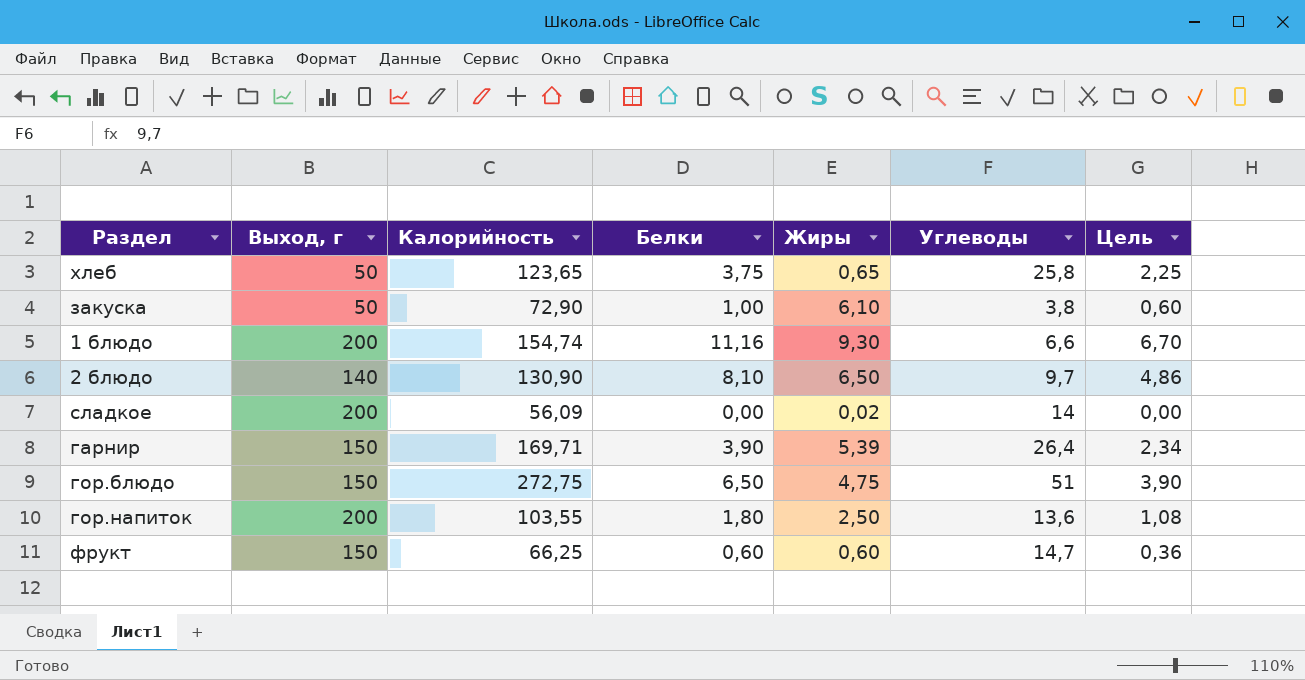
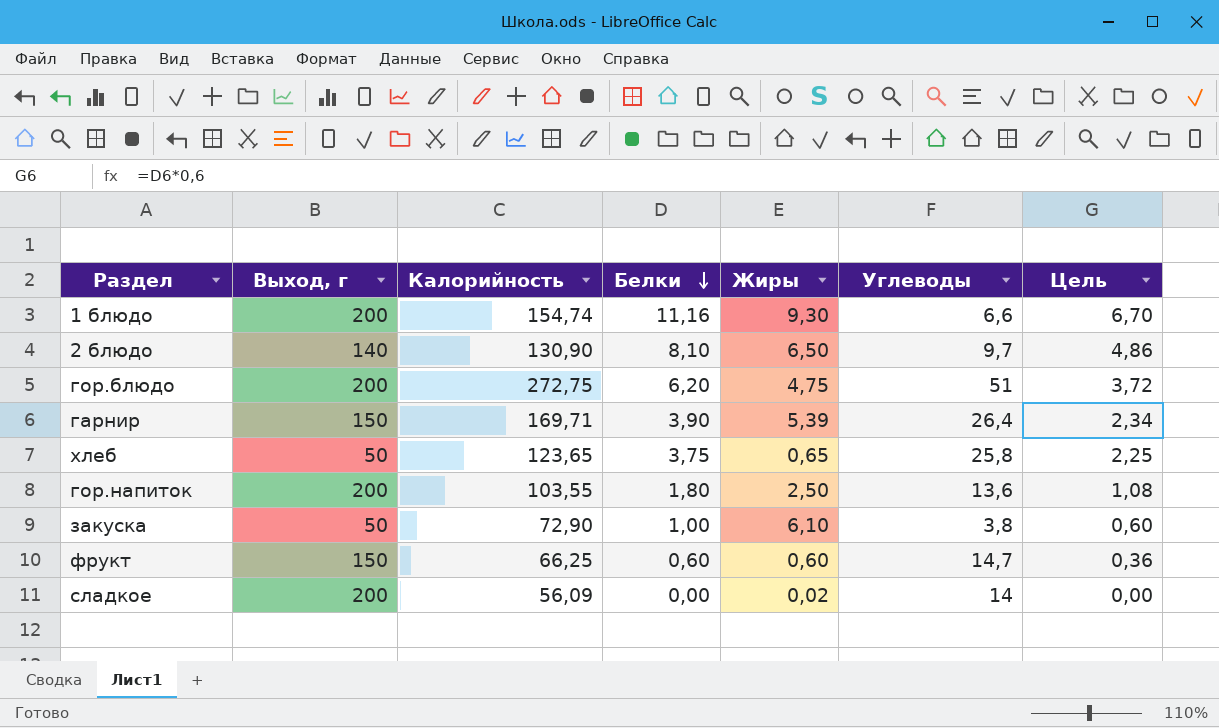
row order: none -> Белки descending
гор.блюдо | Выход, г: 150 -> 200
гор.блюдо | Белки: 6,50 -> 6,20
гор.блюдо | Цель: 3,90 -> 3,72

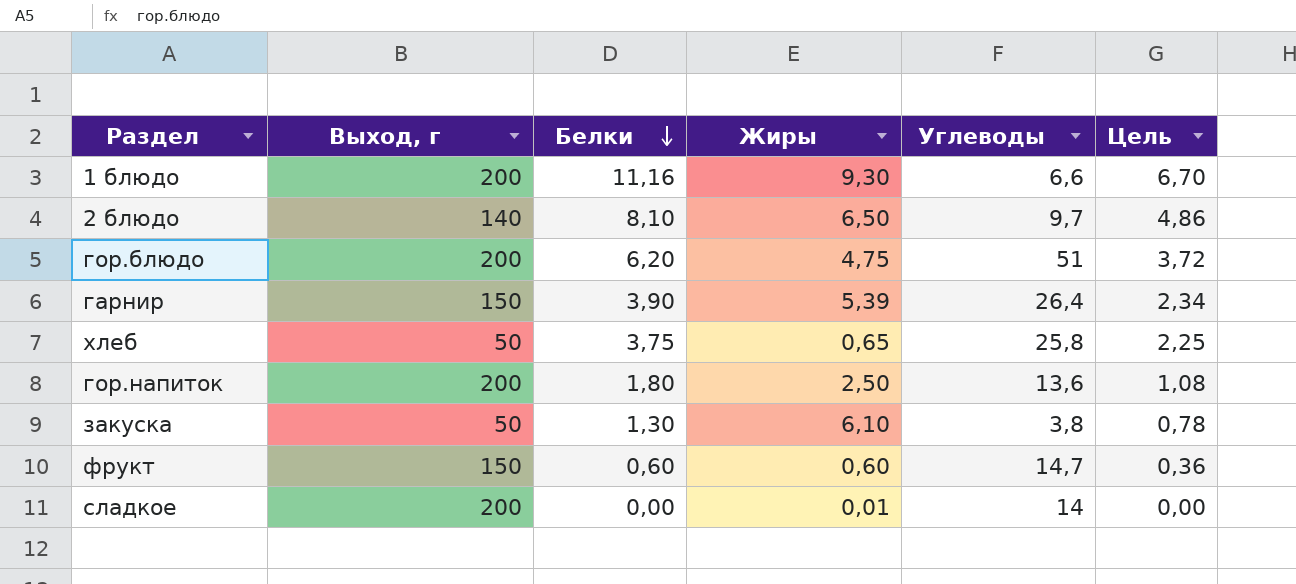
column Калорийность | position: 3 -> none
закуска | Белки: 1,00 -> 1,30
закуска | Цель: 0,60 -> 0,78
сладкое | Жиры: 0,02 -> 0,01

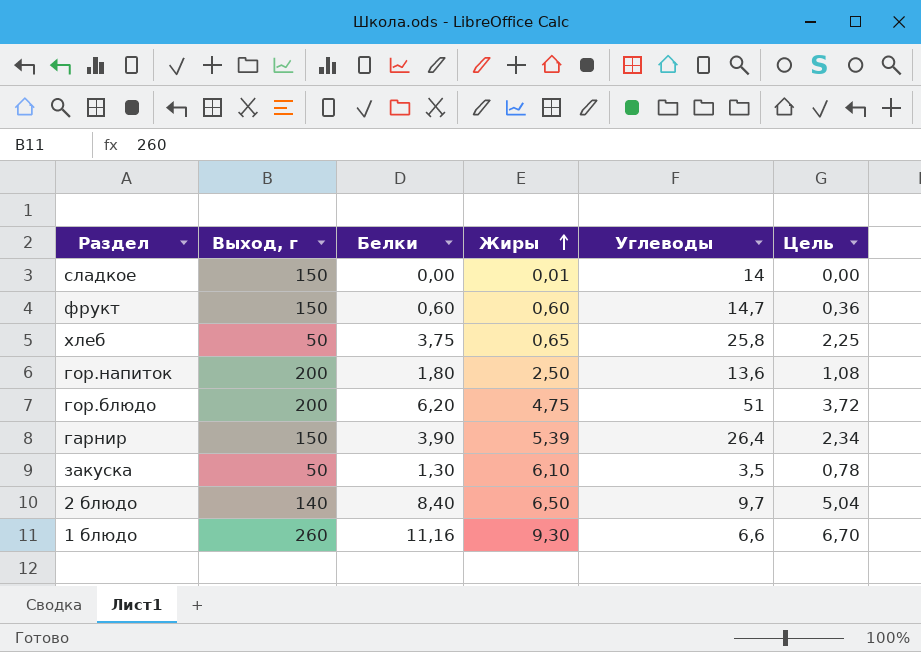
row order: Белки descending -> Жиры ascending
сладкое | Выход, г: 200 -> 150
закуска | Углеводы: 3,8 -> 3,5
2 блюдо | Белки: 8,10 -> 8,40
2 блюдо | Цель: 4,86 -> 5,04
1 блюдо | Выход, г: 200 -> 260

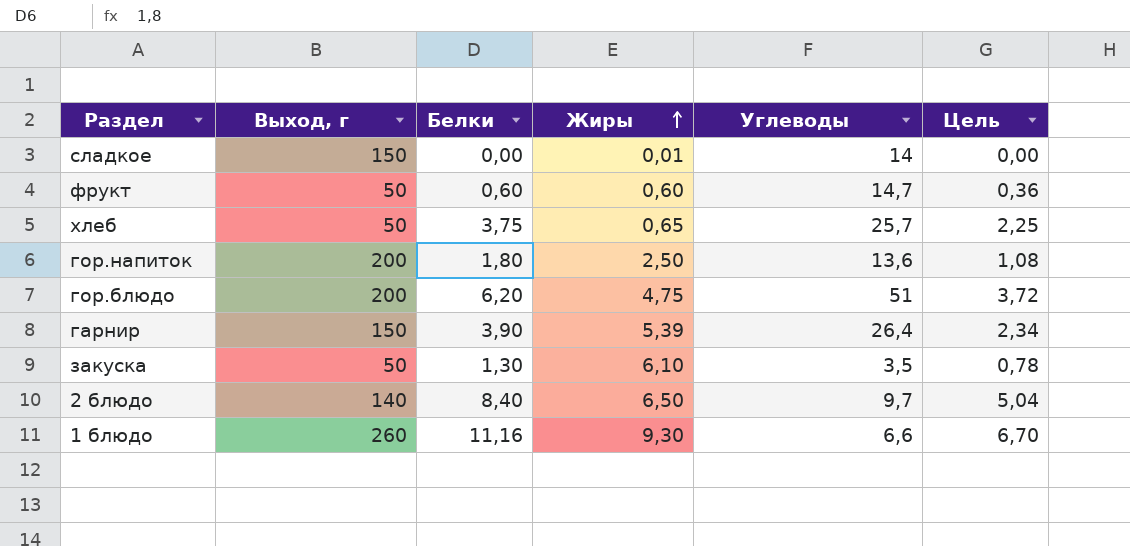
фрукт | Выход, г: 150 -> 50
хлеб | Углеводы: 25,8 -> 25,7

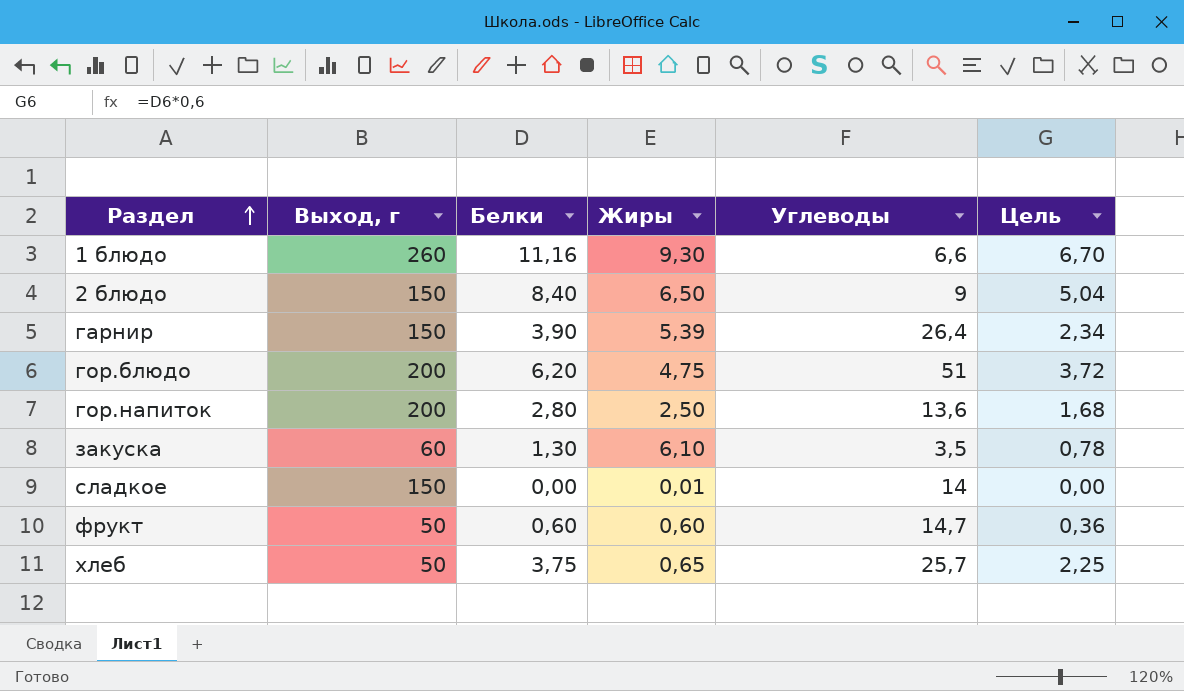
row order: Жиры ascending -> Раздел ascending
2 блюдо | Выход, г: 140 -> 150
2 блюдо | Углеводы: 9,7 -> 9
гор.напиток | Белки: 1,80 -> 2,80
гор.напиток | Цель: 1,08 -> 1,68
закуска | Выход, г: 50 -> 60

